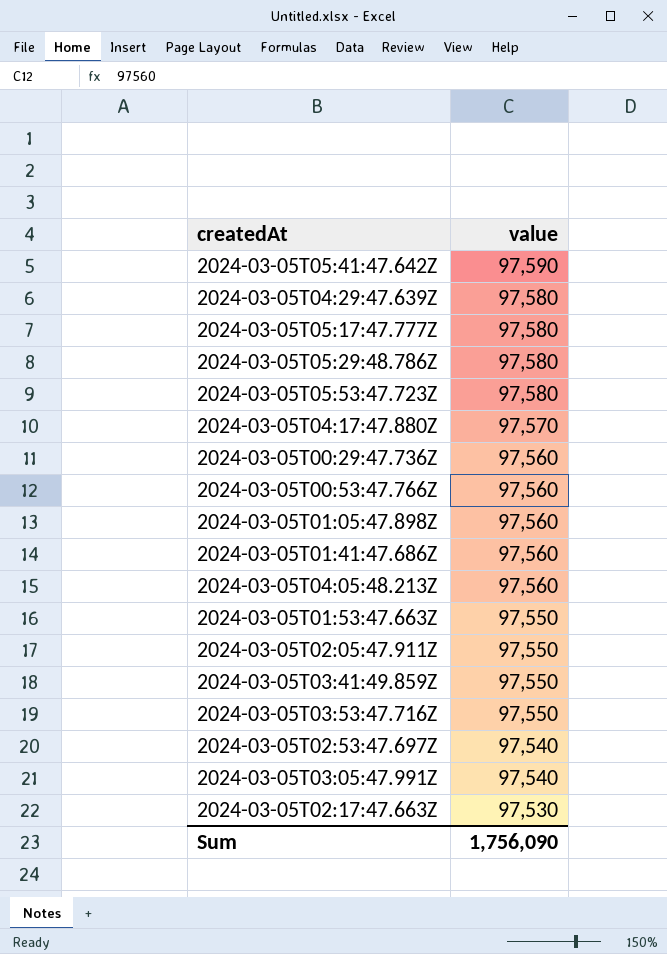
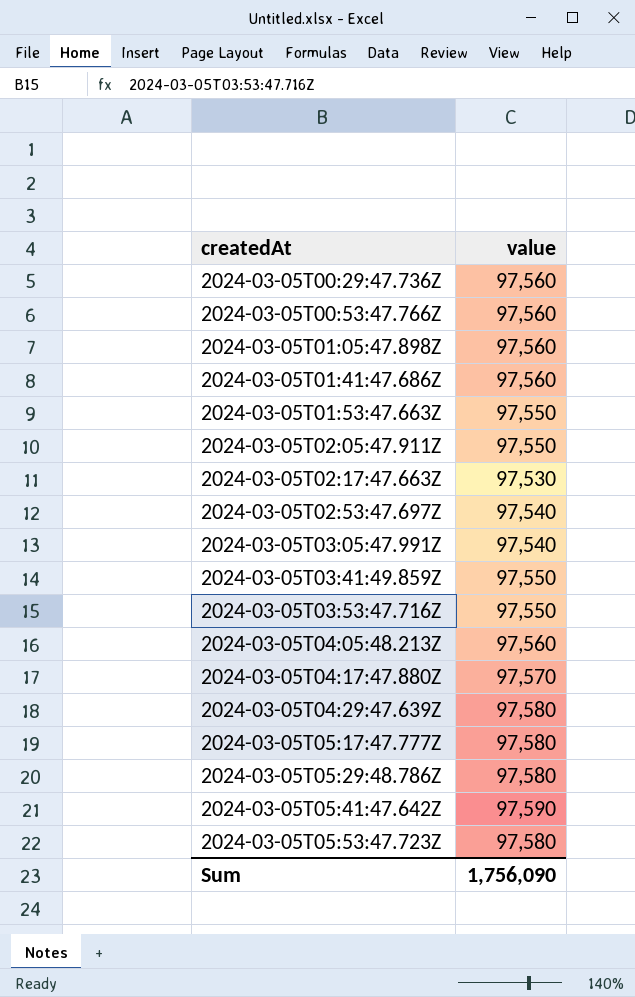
row order: value descending -> createdAt ascending

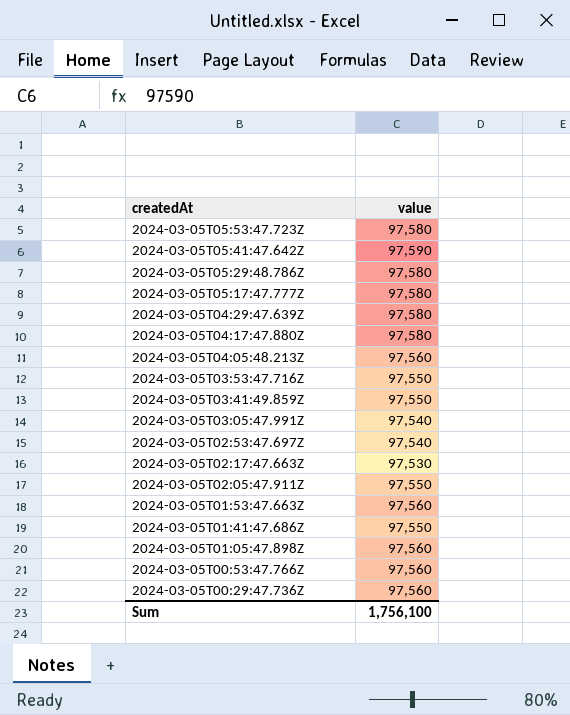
row order: createdAt ascending -> createdAt descending
2024-03-05T04:17:47.880Z | value: 97,570 -> 97,580
2024-03-05T01:53:47.663Z | value: 97,550 -> 97,560
2024-03-05T01:41:47.686Z | value: 97,560 -> 97,550
Sum | value: 1,756,090 -> 1,756,100

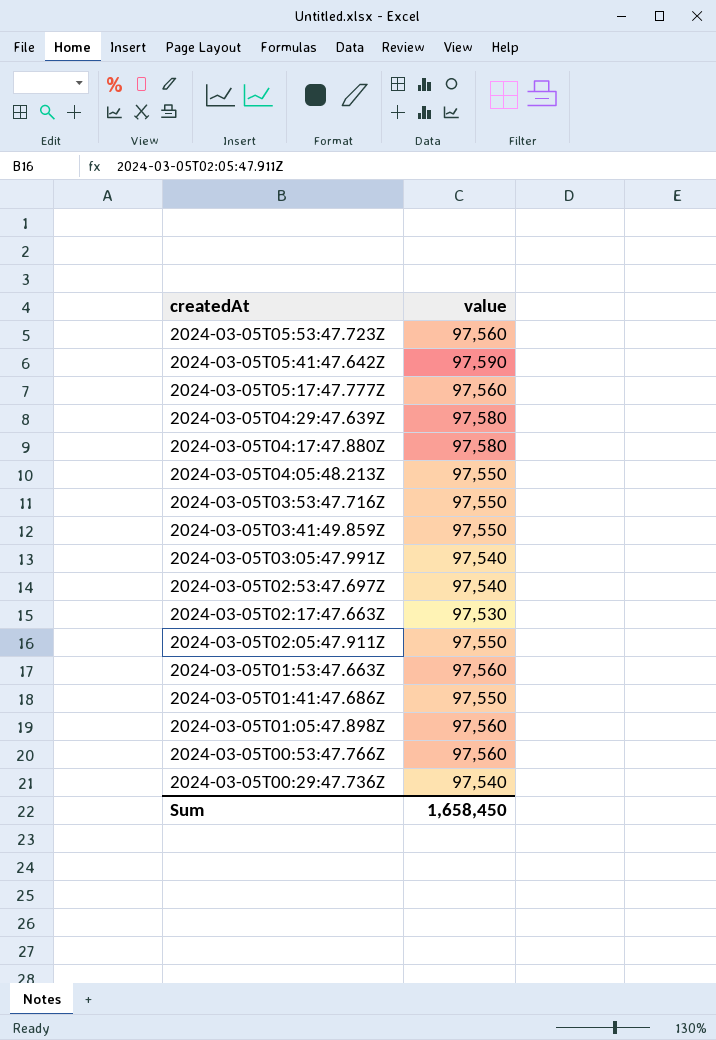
row 2024-03-05T05:29:48.786Z: 97,580 -> none
2024-03-05T05:53:47.723Z | value: 97,580 -> 97,560
2024-03-05T05:17:47.777Z | value: 97,580 -> 97,560
2024-03-05T04:05:48.213Z | value: 97,560 -> 97,550
2024-03-05T00:29:47.736Z | value: 97,560 -> 97,540
Sum | value: 1,756,100 -> 1,658,450

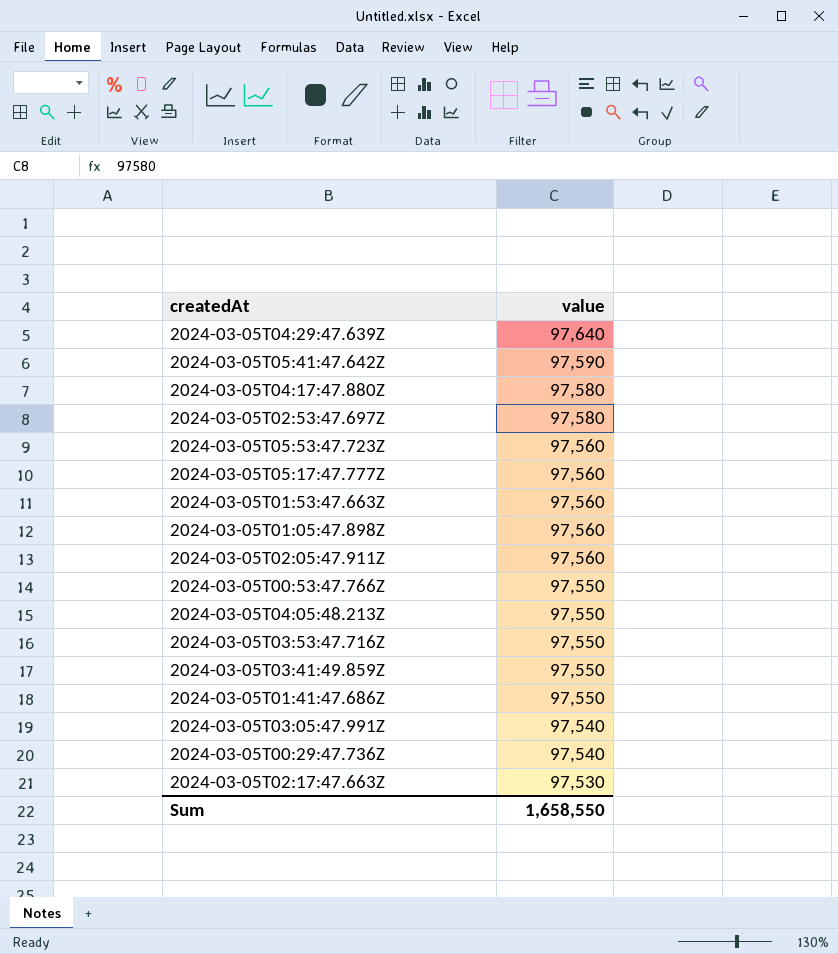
row order: createdAt descending -> value descending
2024-03-05T04:29:47.639Z | value: 97,580 -> 97,640
2024-03-05T02:53:47.697Z | value: 97,540 -> 97,580
2024-03-05T02:05:47.911Z | value: 97,550 -> 97,560
2024-03-05T00:53:47.766Z | value: 97,560 -> 97,550
Sum | value: 1,658,450 -> 1,658,550

